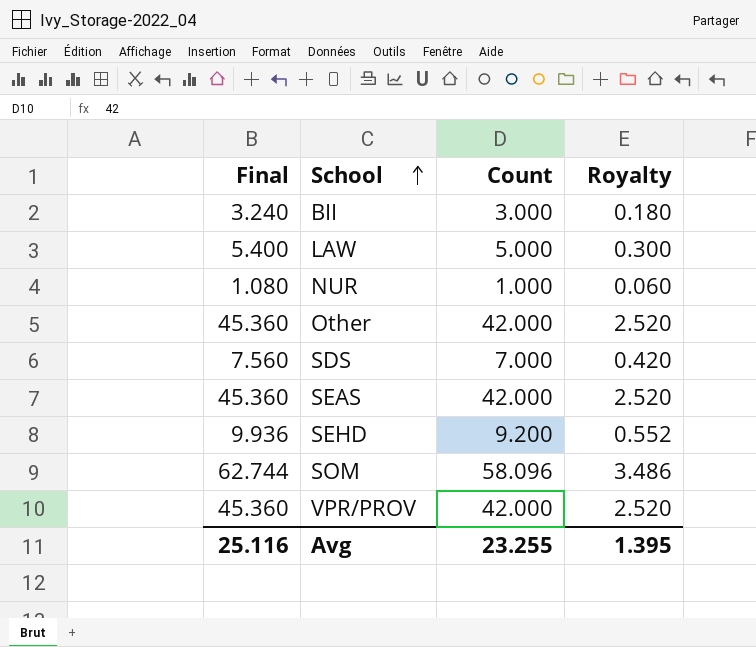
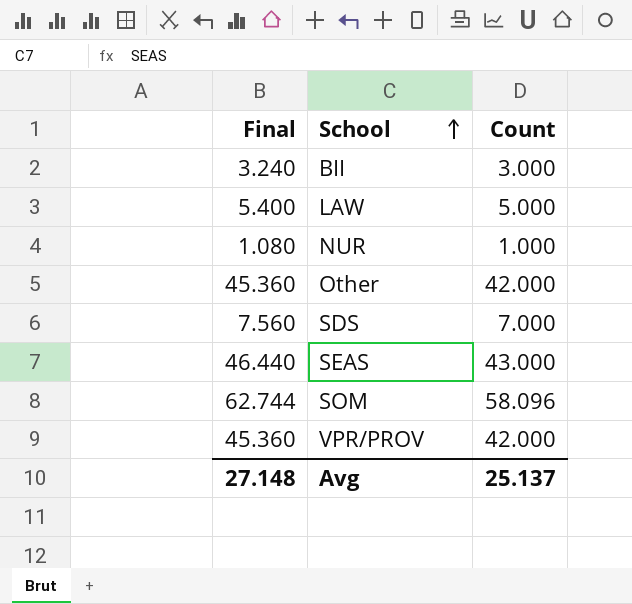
column Royalty | formula: [Count] * 0.06 -> none
row SEHD: 9.936 | 9.200 | 0.552 -> none
SEAS | Final: 45.360 -> 46.440
SEAS | Count: 42.000 -> 43.000
Avg | Final: 25.116 -> 27.148
Avg | Count: 23.255 -> 25.137

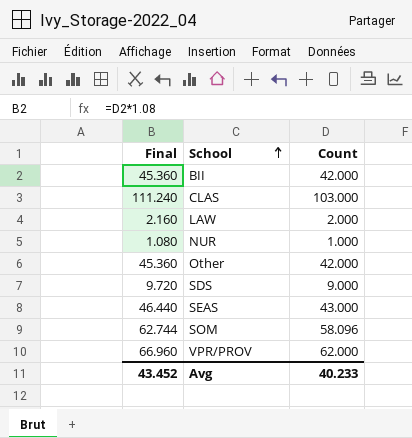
BII | Final: 3.240 -> 45.360
BII | Count: 3.000 -> 42.000
row CLAS: none -> 111.240 | 103.000
LAW | Final: 5.400 -> 2.160
LAW | Count: 5.000 -> 2.000
SDS | Final: 7.560 -> 9.720
SDS | Count: 7.000 -> 9.000
VPR/PROV | Final: 45.360 -> 66.960
VPR/PROV | Count: 42.000 -> 62.000
Avg | Final: 27.148 -> 43.452
Avg | Count: 25.137 -> 40.233

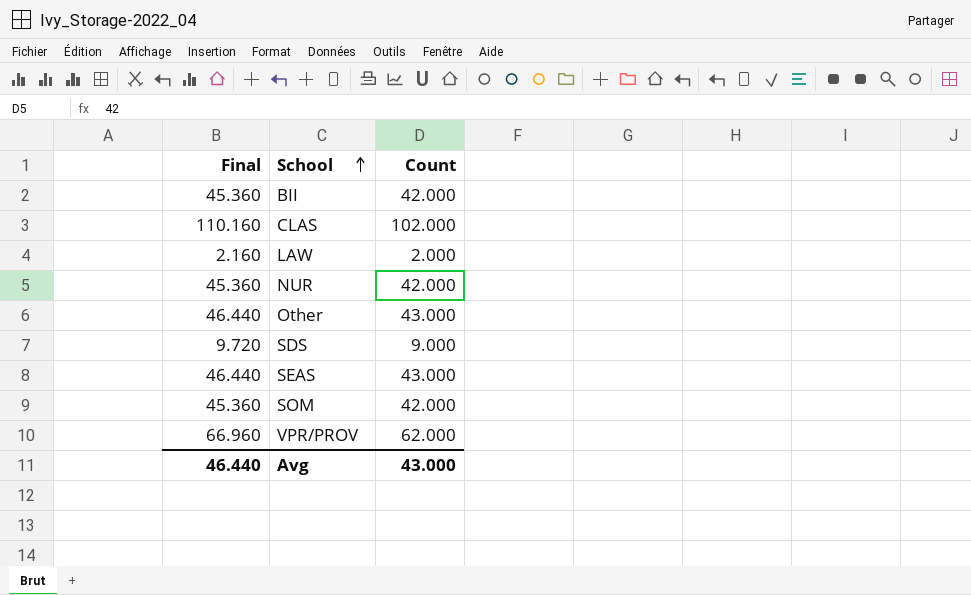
CLAS | Final: 111.240 -> 110.160
CLAS | Count: 103.000 -> 102.000
NUR | Final: 1.080 -> 45.360
NUR | Count: 1.000 -> 42.000
Other | Final: 45.360 -> 46.440
Other | Count: 42.000 -> 43.000
SOM | Final: 62.744 -> 45.360
SOM | Count: 58.096 -> 42.000
Avg | Final: 43.452 -> 46.440
Avg | Count: 40.233 -> 43.000

